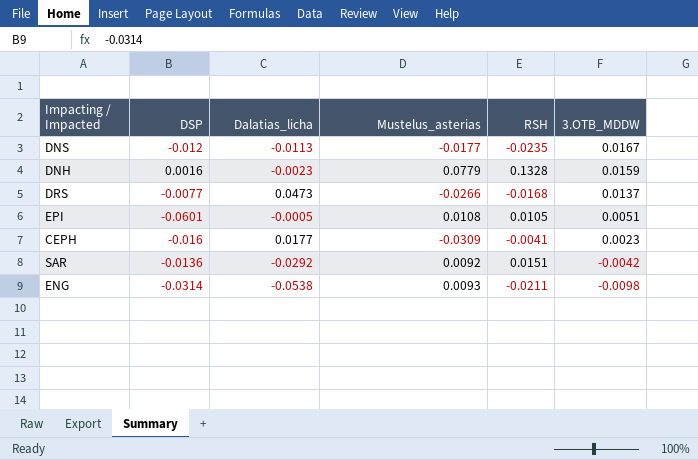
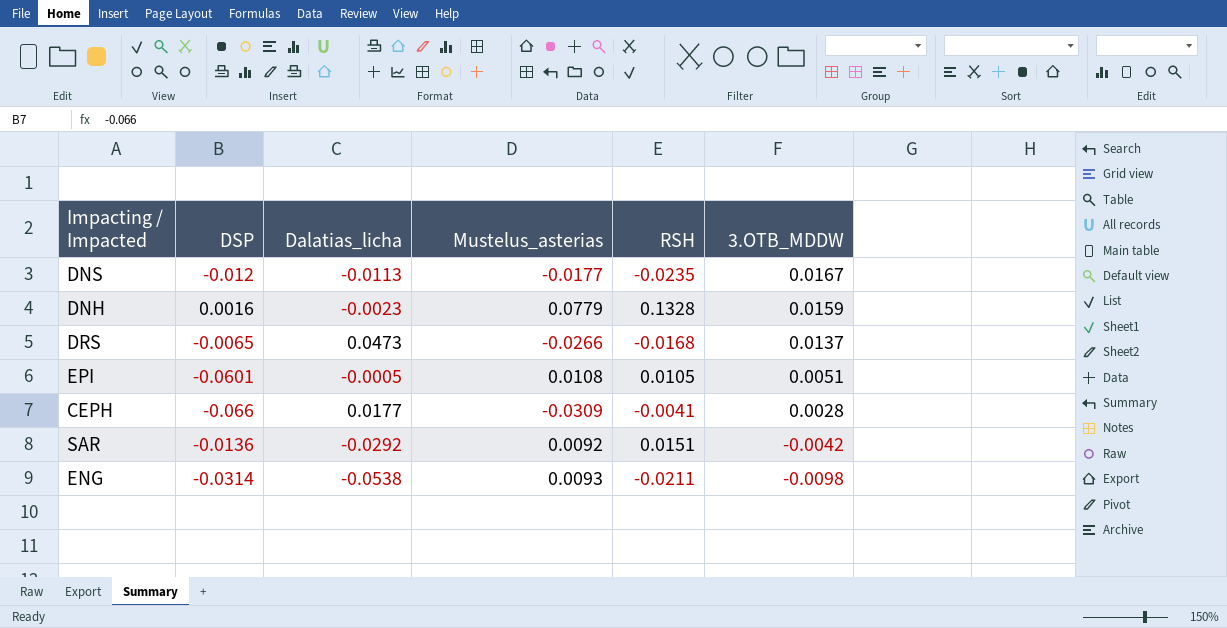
DRS | DSP: -0.0077 -> -0.0065
CEPH | DSP: -0.016 -> -0.066
CEPH | 3.OTB_MDDW: 0.0023 -> 0.0028

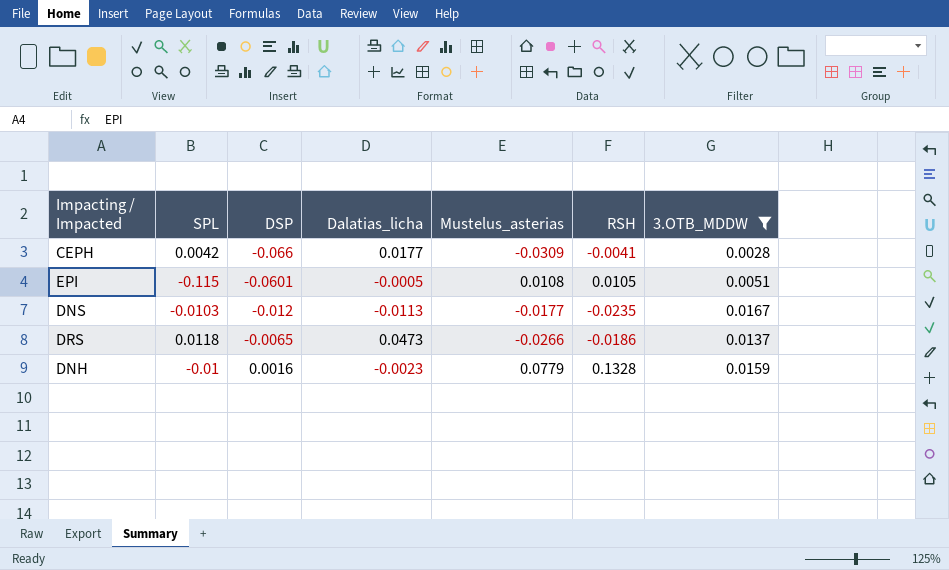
filter: none -> 3.OTB_MDDW >= 0.0028
row order: 3.OTB_MDDW descending -> DSP ascending
column SPL | position: none -> 2
DRS | RSH: -0.0168 -> -0.0186

